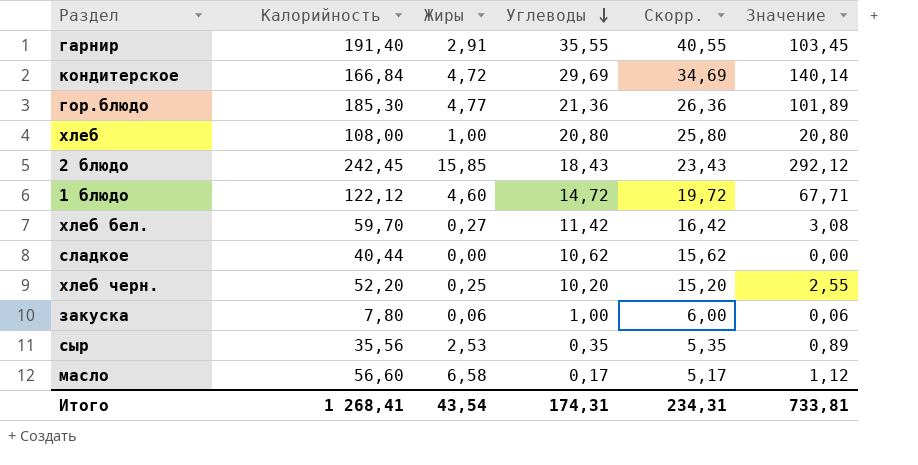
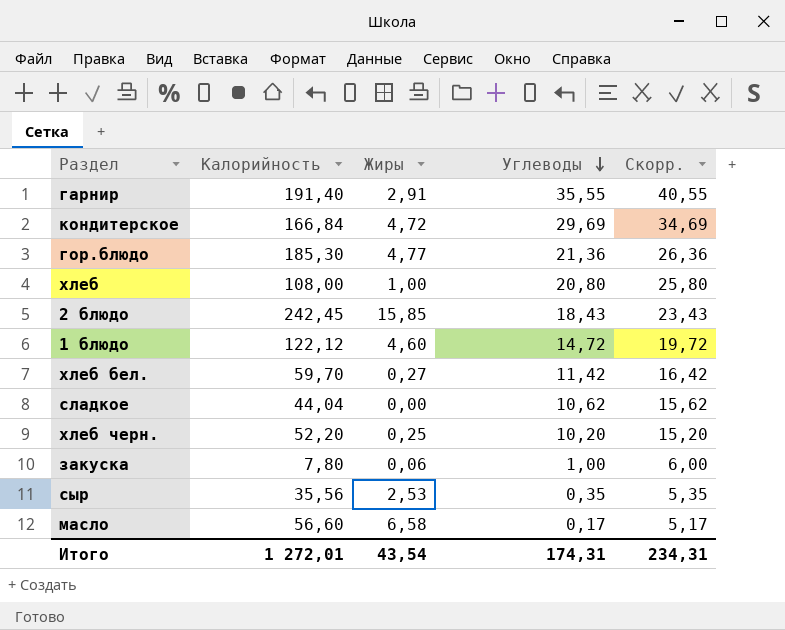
column Значение | formula: [Жиры] * [Углеводы] -> none
сладкое | Калорийность: 40,44 -> 44,04
Итого | Калорийность: 1 268,41 -> 1 272,01

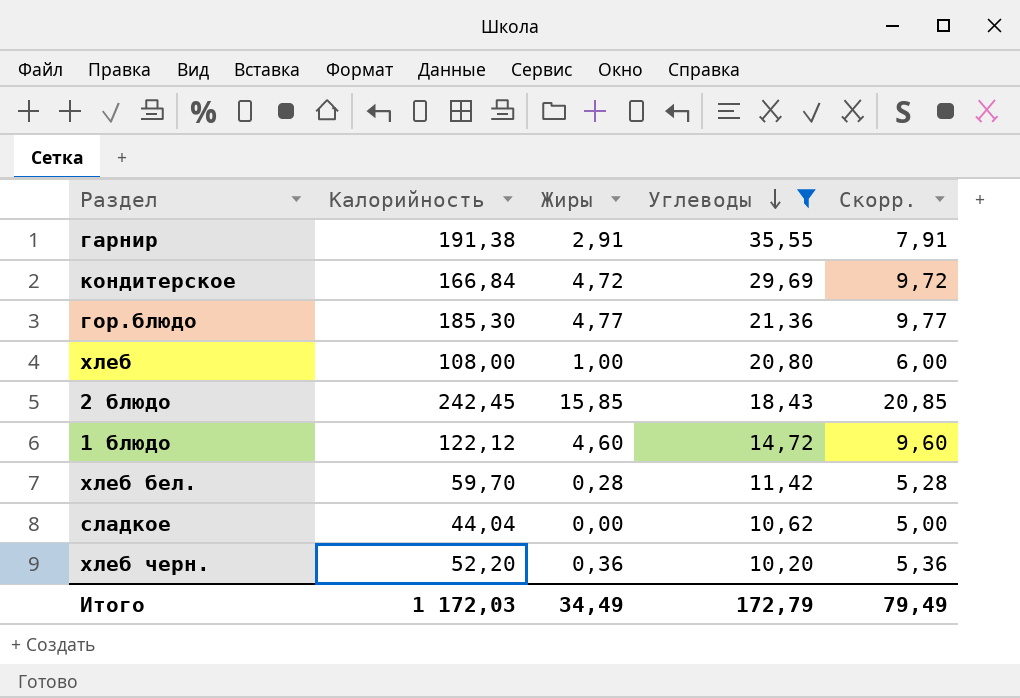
filter: none -> Углеводы >= 10,20
column Скорр. | formula: [Углеводы] + 5 -> [Жиры] + 5
гарнир | Калорийность: 191,40 -> 191,38
хлеб бел. | Жиры: 0,27 -> 0,28
хлеб черн. | Жиры: 0,25 -> 0,36
Итого | Калорийность: 1 272,01 -> 1 172,03
Итого | Жиры: 43,54 -> 34,49
Итого | Углеводы: 174,31 -> 172,79
Итого | Скорр.: 234,31 -> 79,49

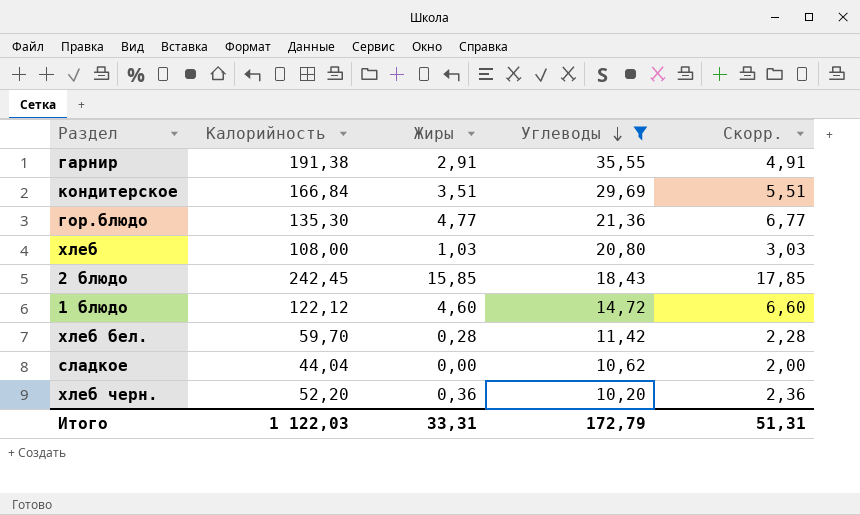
column Скорр. | formula: [Жиры] + 5 -> [Жиры] + 2
кондитерское | Жиры: 4,72 -> 3,51
гор.блюдо | Калорийность: 185,30 -> 135,30
хлеб | Жиры: 1,00 -> 1,03
Итого | Калорийность: 1 172,03 -> 1 122,03
Итого | Жиры: 34,49 -> 33,31
Итого | Скорр.: 79,49 -> 51,31

